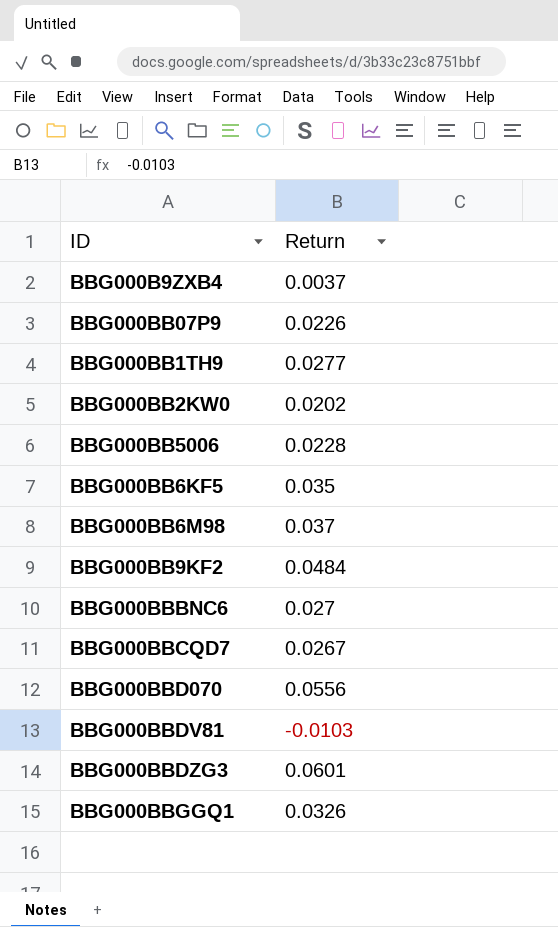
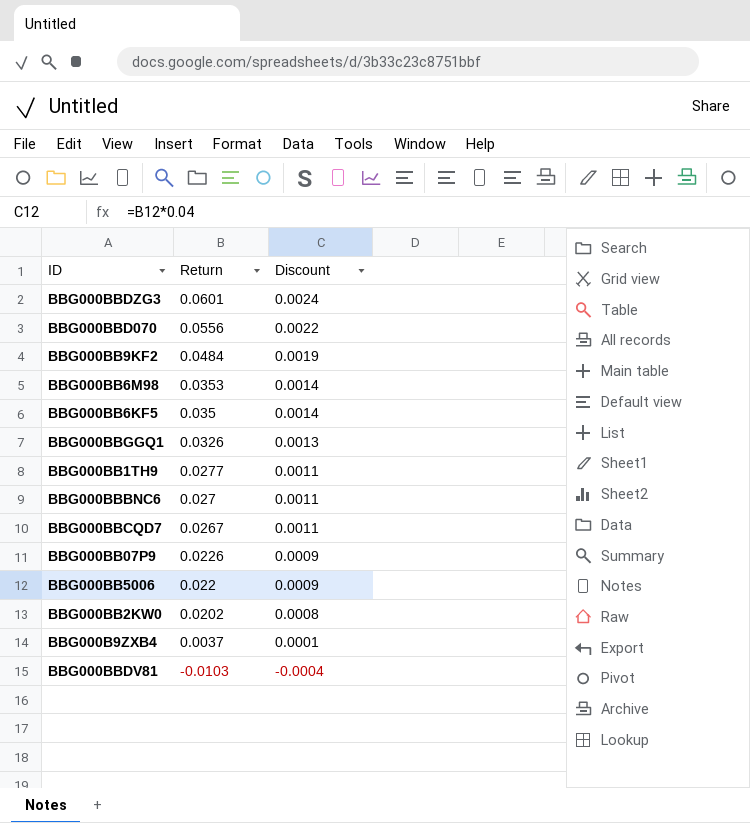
row order: none -> Return descending
column Discount | formula: none -> [Return] * 0.04
BBG000BB6M98 | Return: 0.037 -> 0.0353
BBG000BB5006 | Return: 0.0228 -> 0.022

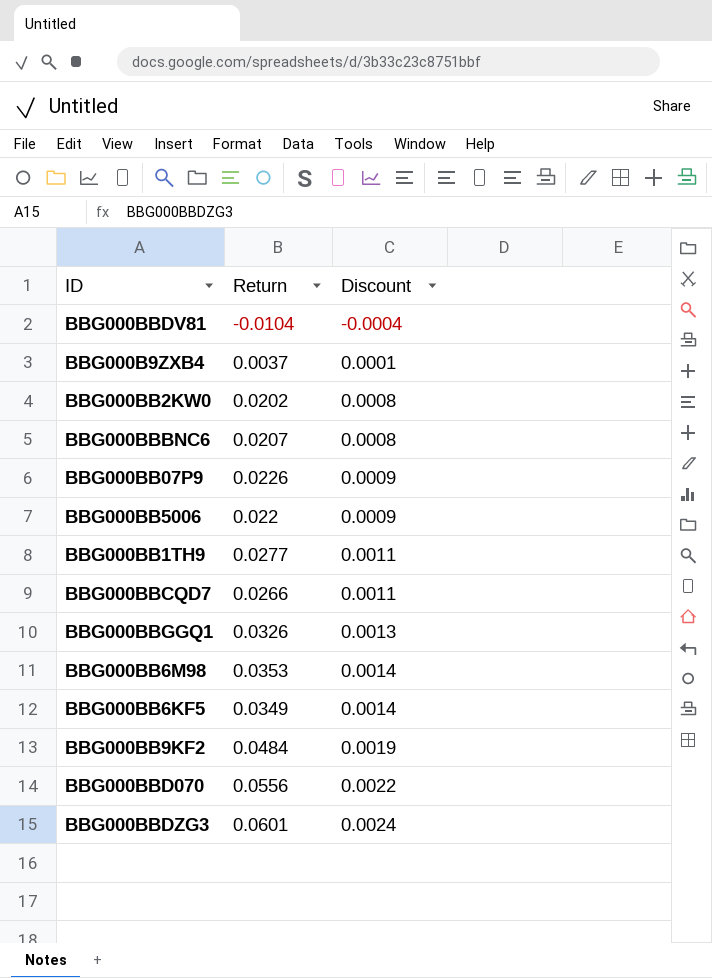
row order: Return descending -> Discount ascending
BBG000BBDV81 | Return: -0.0103 -> -0.0104
BBG000BBBNC6 | Return: 0.027 -> 0.0207
BBG000BBBNC6 | Discount: 0.0011 -> 0.0008
BBG000BBCQD7 | Return: 0.0267 -> 0.0266
BBG000BB6KF5 | Return: 0.035 -> 0.0349

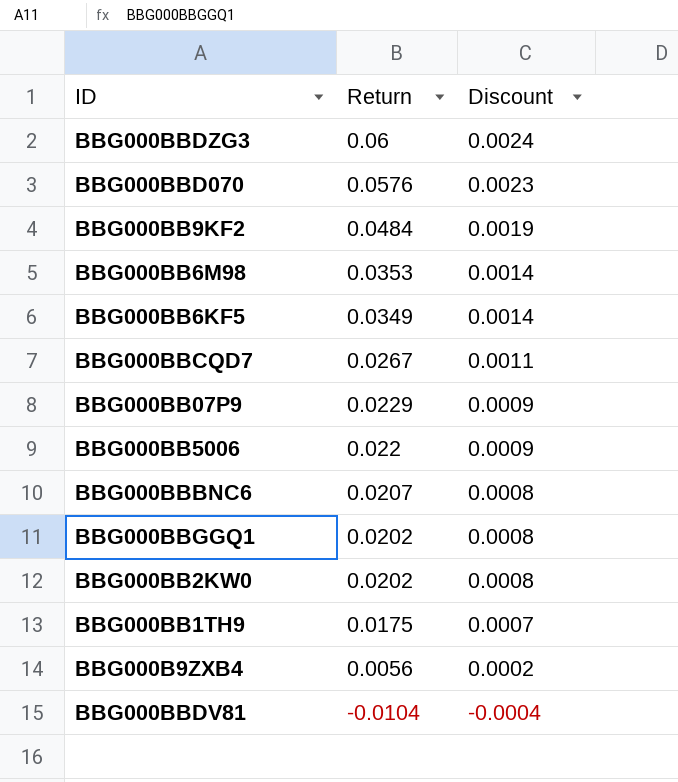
row order: Discount ascending -> Return descending
BBG000BBDZG3 | Return: 0.0601 -> 0.06
BBG000BBD070 | Return: 0.0556 -> 0.0576
BBG000BBD070 | Discount: 0.0022 -> 0.0023
BBG000BBCQD7 | Return: 0.0266 -> 0.0267
BBG000BB07P9 | Return: 0.0226 -> 0.0229
BBG000BBGGQ1 | Return: 0.0326 -> 0.0202
BBG000BBGGQ1 | Discount: 0.0013 -> 0.0008
BBG000BB1TH9 | Return: 0.0277 -> 0.0175
BBG000BB1TH9 | Discount: 0.0011 -> 0.0007
BBG000B9ZXB4 | Return: 0.0037 -> 0.0056
BBG000B9ZXB4 | Discount: 0.0001 -> 0.0002

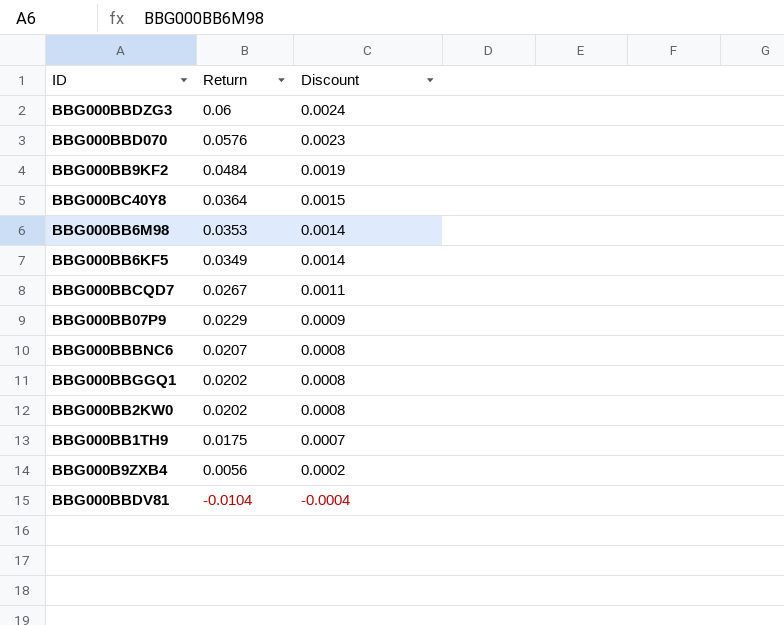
row BBG000BB5006: 0.022 | 0.0009 -> none
row BBG000BC40Y8: none -> 0.0364 | 0.0015

